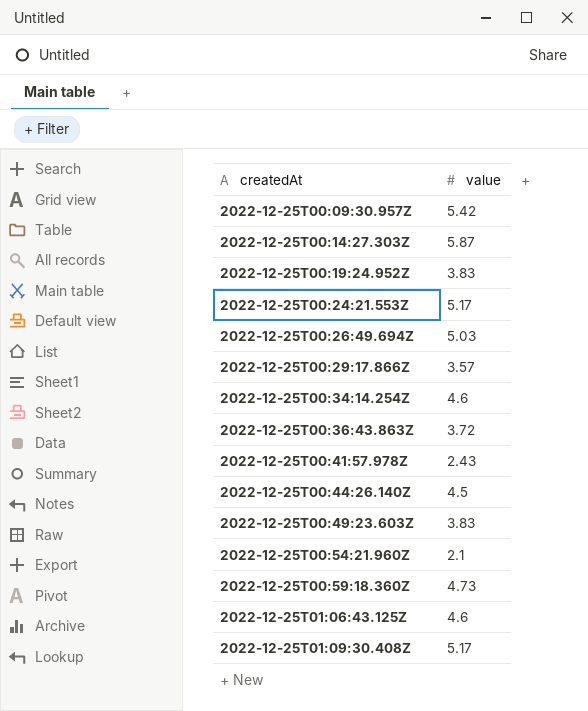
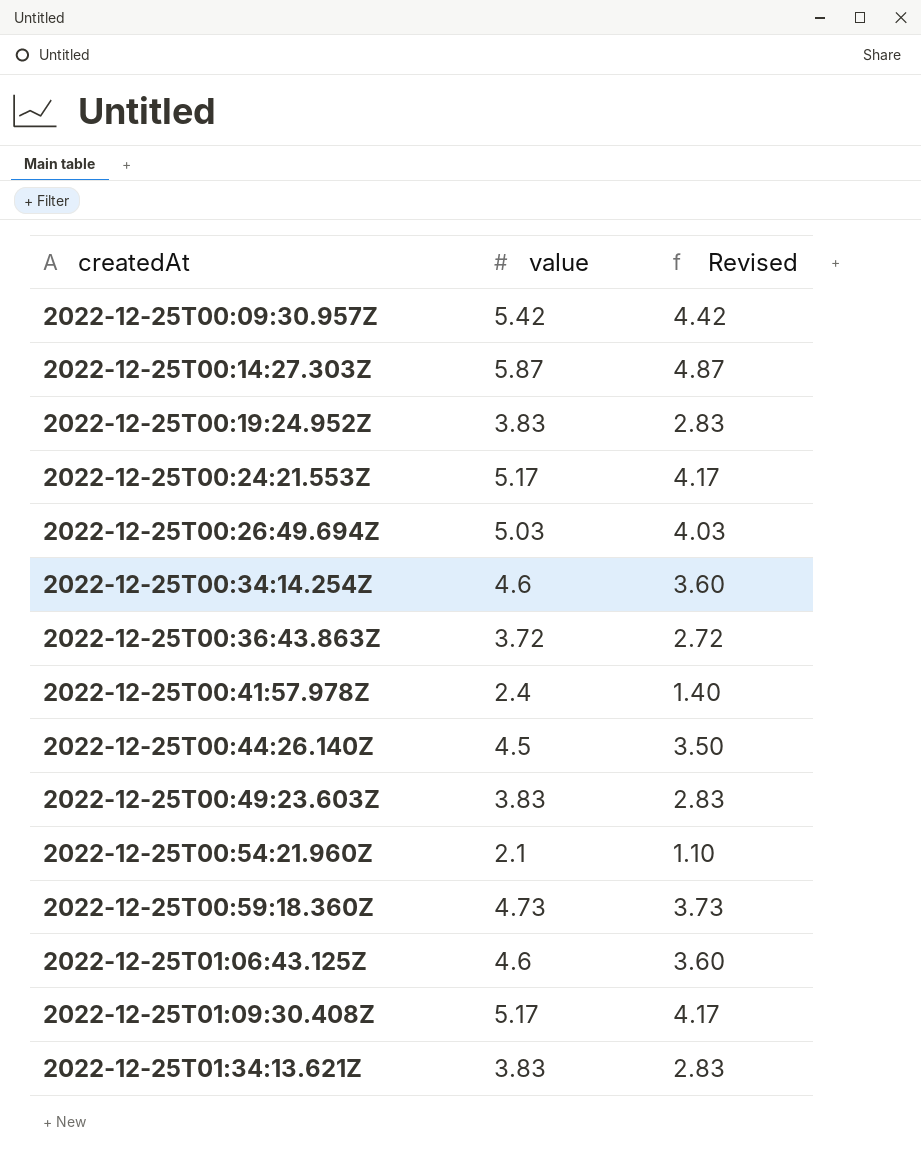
column Revised | formula: none -> [value] - 1
row 2022-12-25T00:29:17.866Z: 3.57 -> none
2022-12-25T00:41:57.978Z | value: 2.43 -> 2.4
row 2022-12-25T01:34:13.621Z: none -> 3.83 | 2.83

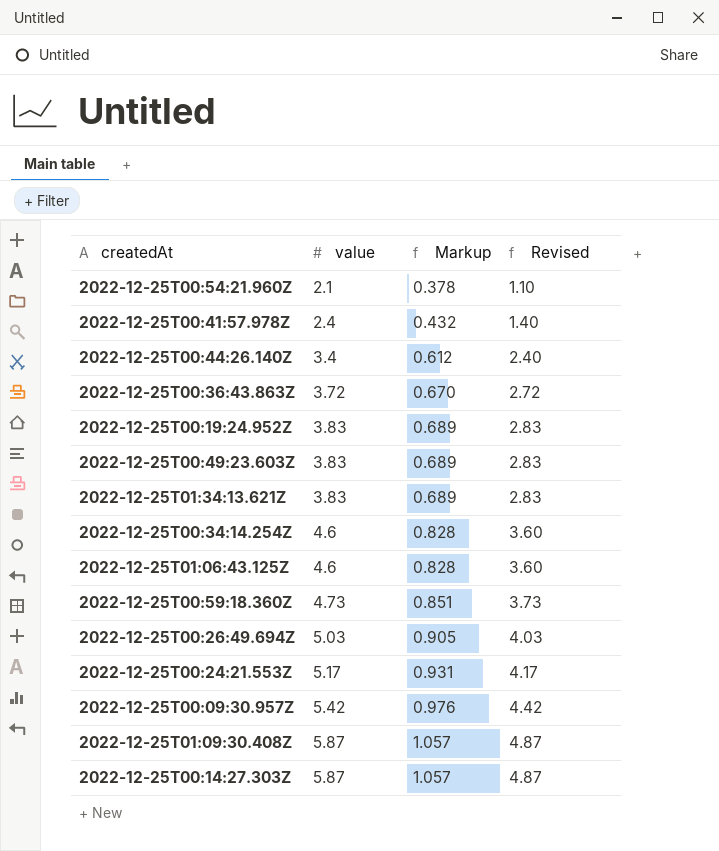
row order: createdAt ascending -> value ascending
column Markup | formula: none -> [value] * 0.18
2022-12-25T00:44:26.140Z | value: 4.5 -> 3.4
2022-12-25T00:44:26.140Z | Revised: 3.50 -> 2.40
2022-12-25T01:09:30.408Z | value: 5.17 -> 5.87
2022-12-25T01:09:30.408Z | Revised: 4.17 -> 4.87

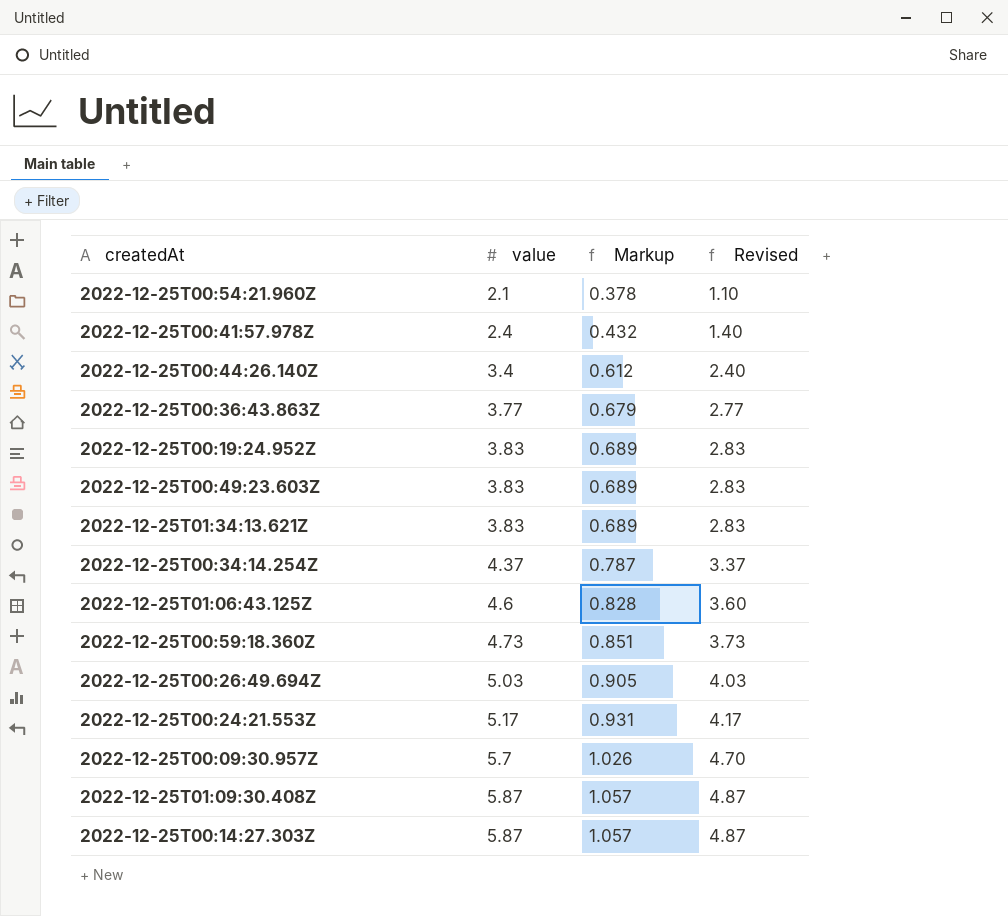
2022-12-25T00:36:43.863Z | value: 3.72 -> 3.77
2022-12-25T00:36:43.863Z | Markup: 0.670 -> 0.679
2022-12-25T00:36:43.863Z | Revised: 2.72 -> 2.77
2022-12-25T00:34:14.254Z | value: 4.6 -> 4.37
2022-12-25T00:34:14.254Z | Markup: 0.828 -> 0.787
2022-12-25T00:34:14.254Z | Revised: 3.60 -> 3.37
2022-12-25T00:09:30.957Z | value: 5.42 -> 5.7
2022-12-25T00:09:30.957Z | Markup: 0.976 -> 1.026
2022-12-25T00:09:30.957Z | Revised: 4.42 -> 4.70

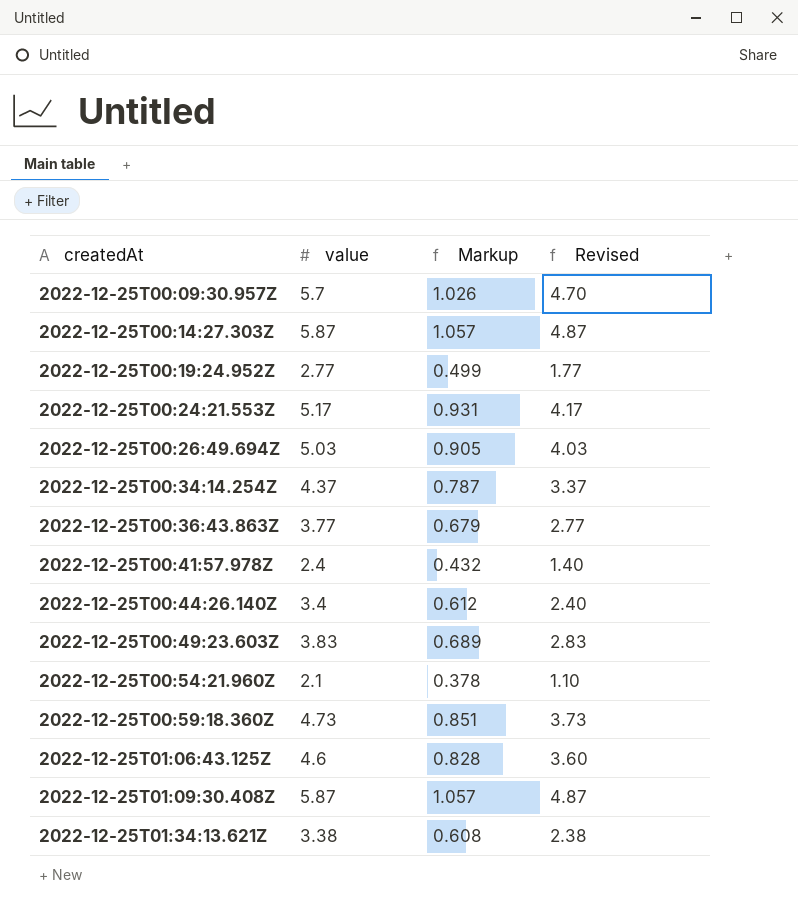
row order: value ascending -> createdAt ascending
2022-12-25T00:19:24.952Z | value: 3.83 -> 2.77
2022-12-25T00:19:24.952Z | Markup: 0.689 -> 0.499
2022-12-25T00:19:24.952Z | Revised: 2.83 -> 1.77
2022-12-25T01:34:13.621Z | value: 3.83 -> 3.38
2022-12-25T01:34:13.621Z | Markup: 0.689 -> 0.608
2022-12-25T01:34:13.621Z | Revised: 2.83 -> 2.38

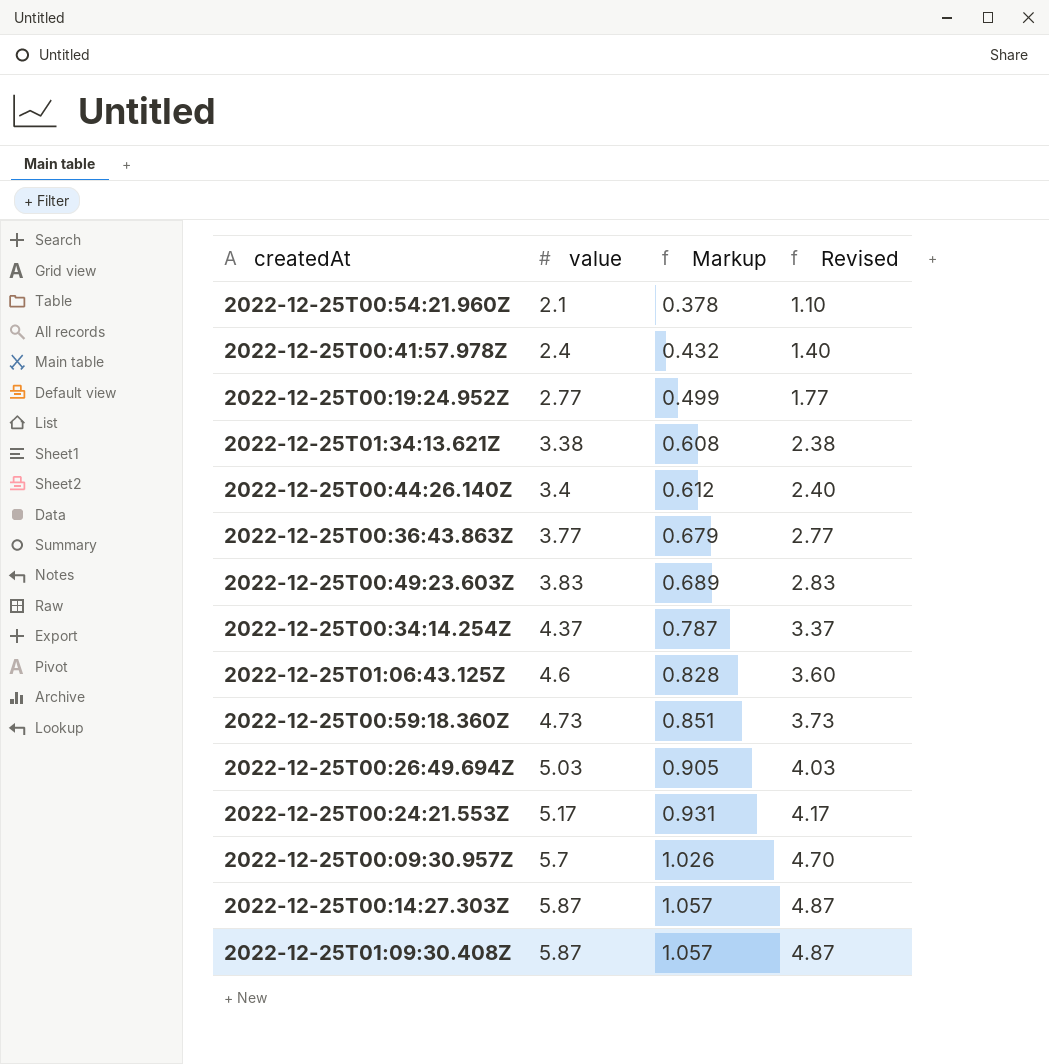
row order: createdAt ascending -> value ascending

